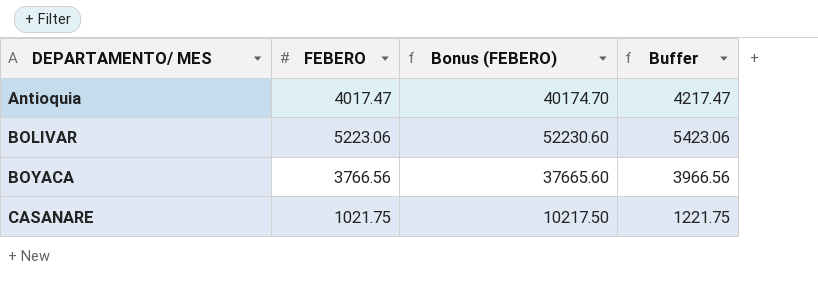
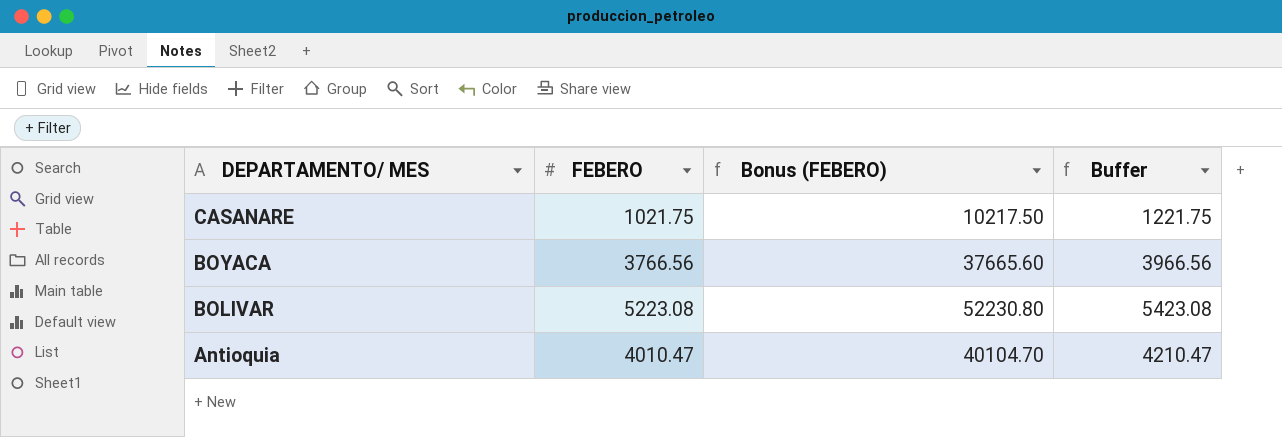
row order: DEPARTAMENTO/ MES ascending -> DEPARTAMENTO/ MES descending
BOLIVAR | FEBERO: 5223.06 -> 5223.08
BOLIVAR | Bonus (FEBERO): 52230.60 -> 52230.80
BOLIVAR | Buffer: 5423.06 -> 5423.08
Antioquia | FEBERO: 4017.47 -> 4010.47
Antioquia | Bonus (FEBERO): 40174.70 -> 40104.70
Antioquia | Buffer: 4217.47 -> 4210.47

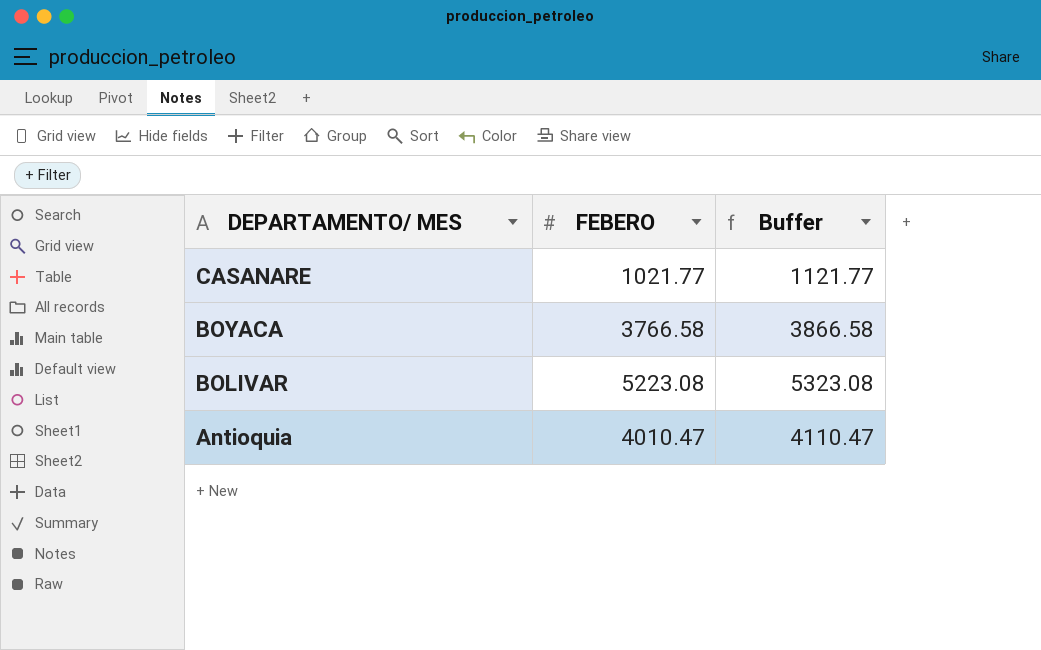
column Bonus (FEBERO) | formula: [FEBERO] * 10 -> none
column Buffer | formula: [FEBERO] + 200 -> [FEBERO] + 100
CASANARE | FEBERO: 1021.75 -> 1021.77
BOYACA | FEBERO: 3766.56 -> 3766.58

